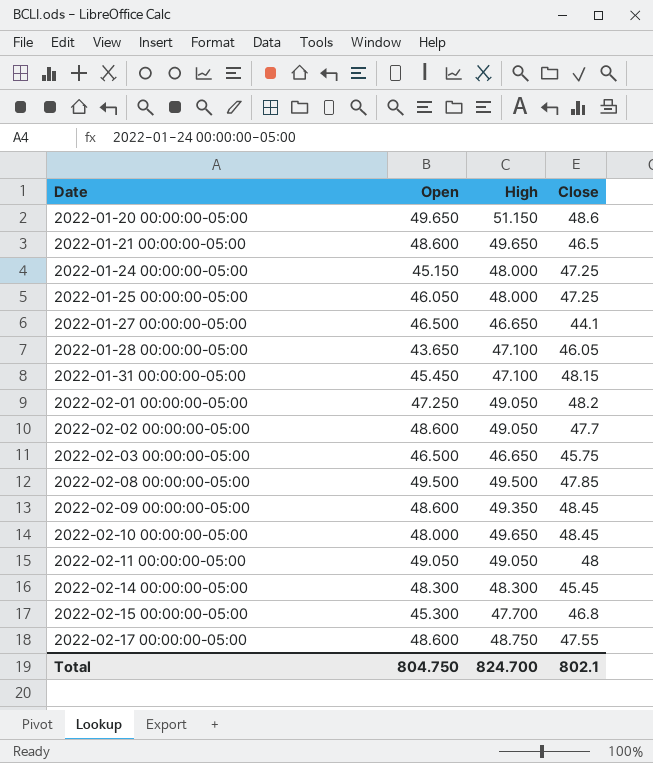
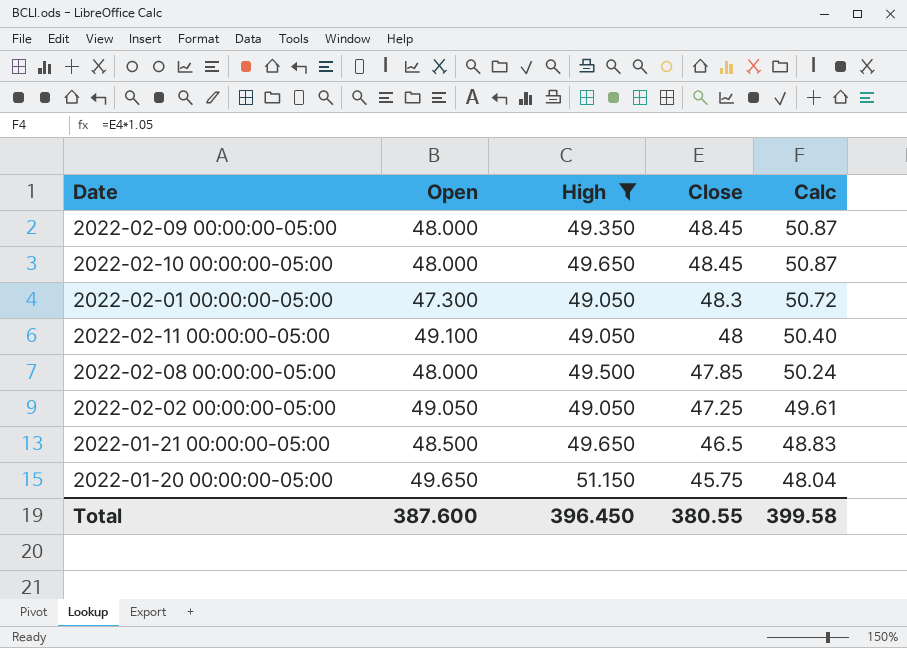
filter: none -> High >= 49.050
row order: Date ascending -> Close descending
column Calc | formula: none -> [Close] * 1.05
2022-02-09 00:00:00-05:00 | Open: 48.600 -> 48.000
2022-02-01 00:00:00-05:00 | Open: 47.250 -> 47.300
2022-02-01 00:00:00-05:00 | Close: 48.2 -> 48.3
2022-02-11 00:00:00-05:00 | Open: 49.050 -> 49.100
2022-02-08 00:00:00-05:00 | Open: 49.500 -> 48.000
2022-02-02 00:00:00-05:00 | Open: 48.600 -> 49.050
2022-02-02 00:00:00-05:00 | Close: 47.7 -> 47.25
2022-01-21 00:00:00-05:00 | Open: 48.600 -> 48.500
2022-01-20 00:00:00-05:00 | Close: 48.6 -> 45.75
Total | Open: 804.750 -> 387.600
Total | High: 824.700 -> 396.450
Total | Close: 802.1 -> 380.55

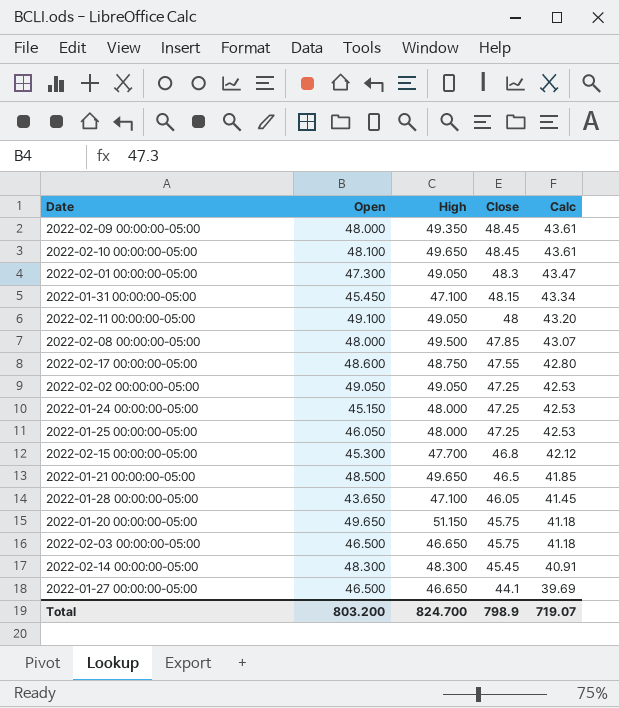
filter: High >= 49.050 -> none
column Calc | formula: [Close] * 1.05 -> [Close] * 0.9
2022-02-10 00:00:00-05:00 | Open: 48.000 -> 48.100
Total | Open: 387.600 -> 803.200
Total | High: 396.450 -> 824.700
Total | Close: 380.55 -> 798.9
Total | Calc: 399.58 -> 719.07

